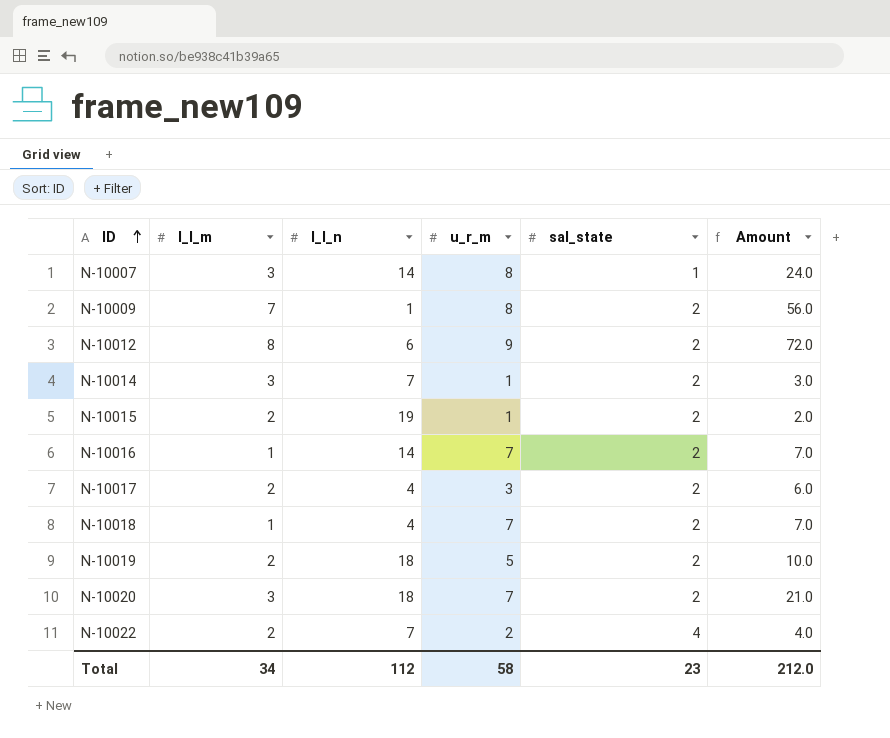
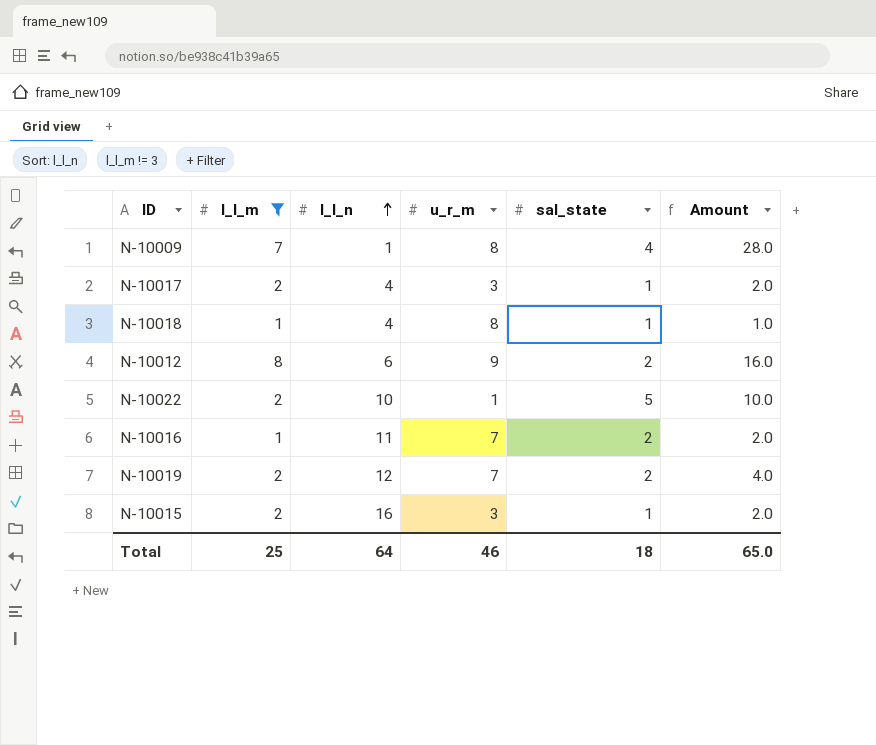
filter: none -> l_l_m != 3
row order: ID ascending -> l_l_n ascending
column Amount | formula: [l_l_m] * [u_r_m] -> [l_l_m] * [sal_state]
N-10009 | sal_state: 2 -> 4
N-10017 | sal_state: 2 -> 1
N-10018 | u_r_m: 7 -> 8
N-10018 | sal_state: 2 -> 1
N-10022 | l_l_n: 7 -> 10
N-10022 | u_r_m: 2 -> 1
N-10022 | sal_state: 4 -> 5
N-10016 | l_l_n: 14 -> 11
N-10019 | l_l_n: 18 -> 12
N-10019 | u_r_m: 5 -> 7
N-10015 | l_l_n: 19 -> 16
N-10015 | u_r_m: 1 -> 3
N-10015 | sal_state: 2 -> 1
Total | l_l_m: 34 -> 25
Total | l_l_n: 112 -> 64
Total | u_r_m: 58 -> 46
Total | sal_state: 23 -> 18
Total | Amount: 212.0 -> 65.0

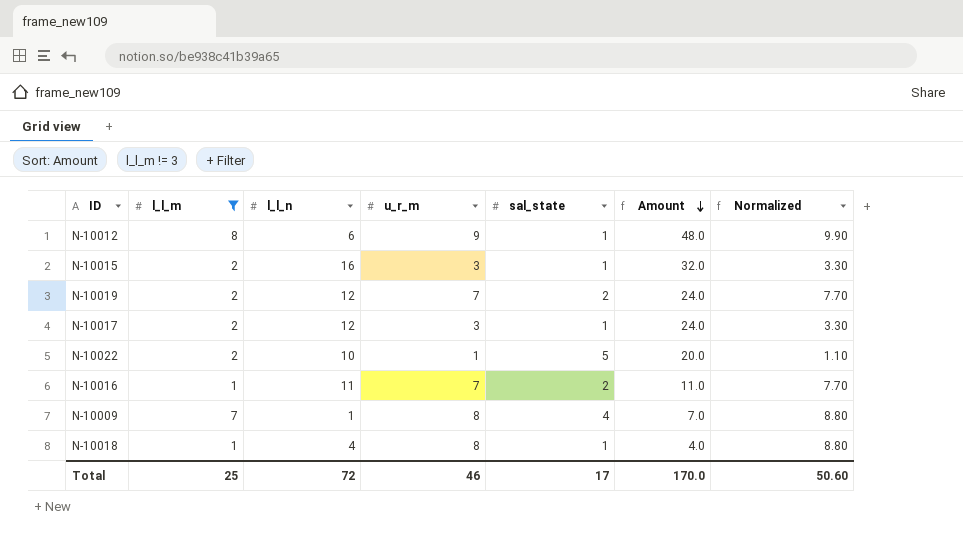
row order: l_l_n ascending -> Amount descending
column Amount | formula: [l_l_m] * [sal_state] -> [l_l_m] * [l_l_n]
column Normalized | formula: none -> [u_r_m] * 1.1
N-10012 | sal_state: 2 -> 1
N-10017 | l_l_n: 4 -> 12
Total | l_l_n: 64 -> 72
Total | sal_state: 18 -> 17
Total | Amount: 65.0 -> 170.0

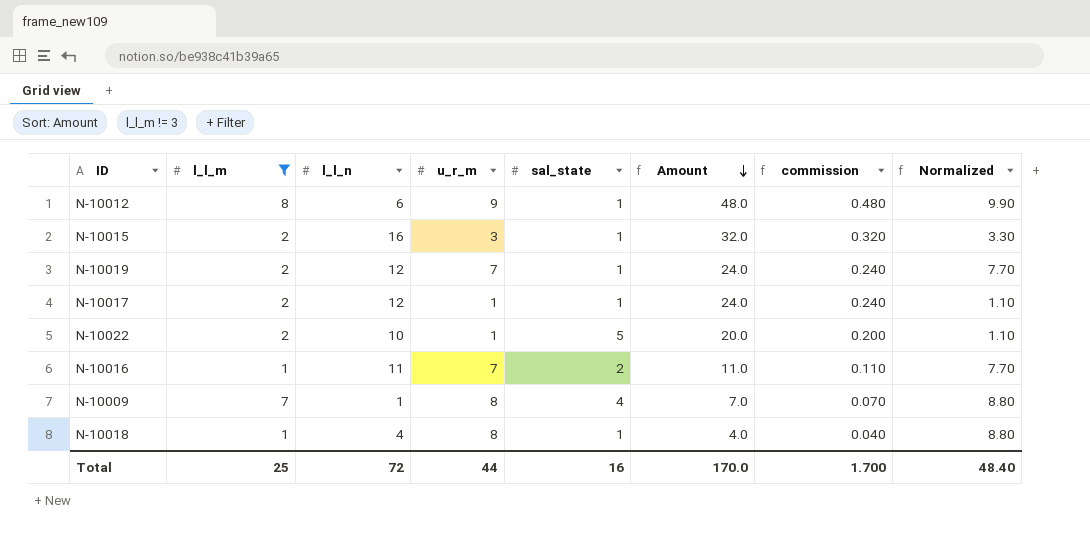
column commission | formula: none -> [Amount] * 0.01
N-10019 | sal_state: 2 -> 1
N-10017 | u_r_m: 3 -> 1
N-10017 | Normalized: 3.30 -> 1.10
Total | u_r_m: 46 -> 44
Total | sal_state: 17 -> 16
Total | Normalized: 50.60 -> 48.40

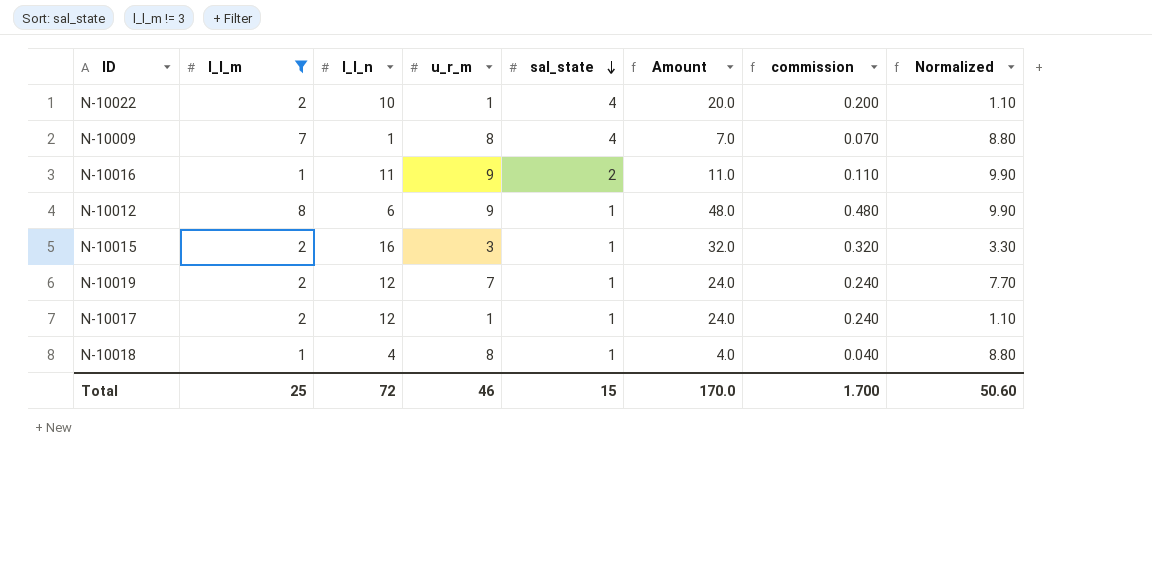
row order: Amount descending -> sal_state descending
N-10022 | sal_state: 5 -> 4
N-10016 | u_r_m: 7 -> 9
N-10016 | Normalized: 7.70 -> 9.90
Total | u_r_m: 44 -> 46
Total | sal_state: 16 -> 15
Total | Normalized: 48.40 -> 50.60

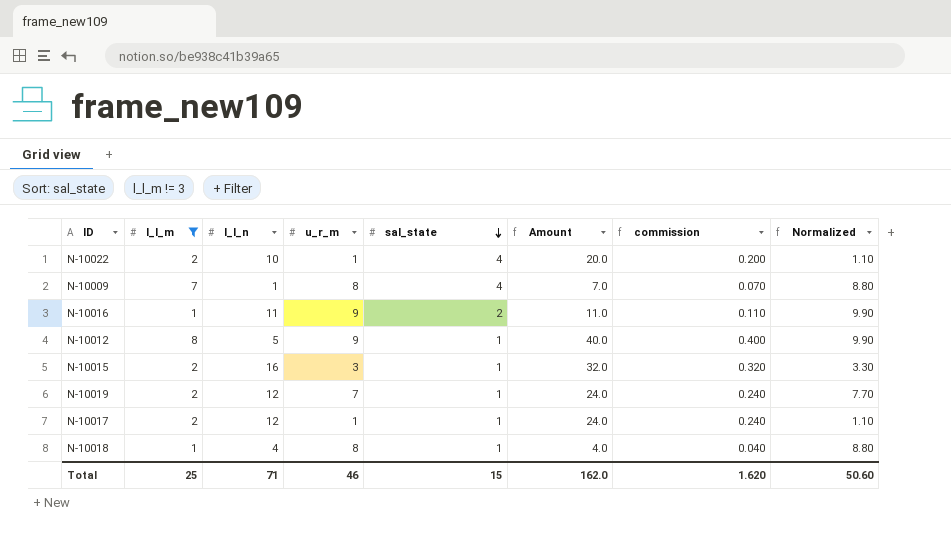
N-10012 | l_l_n: 6 -> 5
N-10012 | Amount: 48.0 -> 40.0
N-10012 | commission: 0.480 -> 0.400
Total | l_l_n: 72 -> 71
Total | Amount: 170.0 -> 162.0
Total | commission: 1.700 -> 1.620

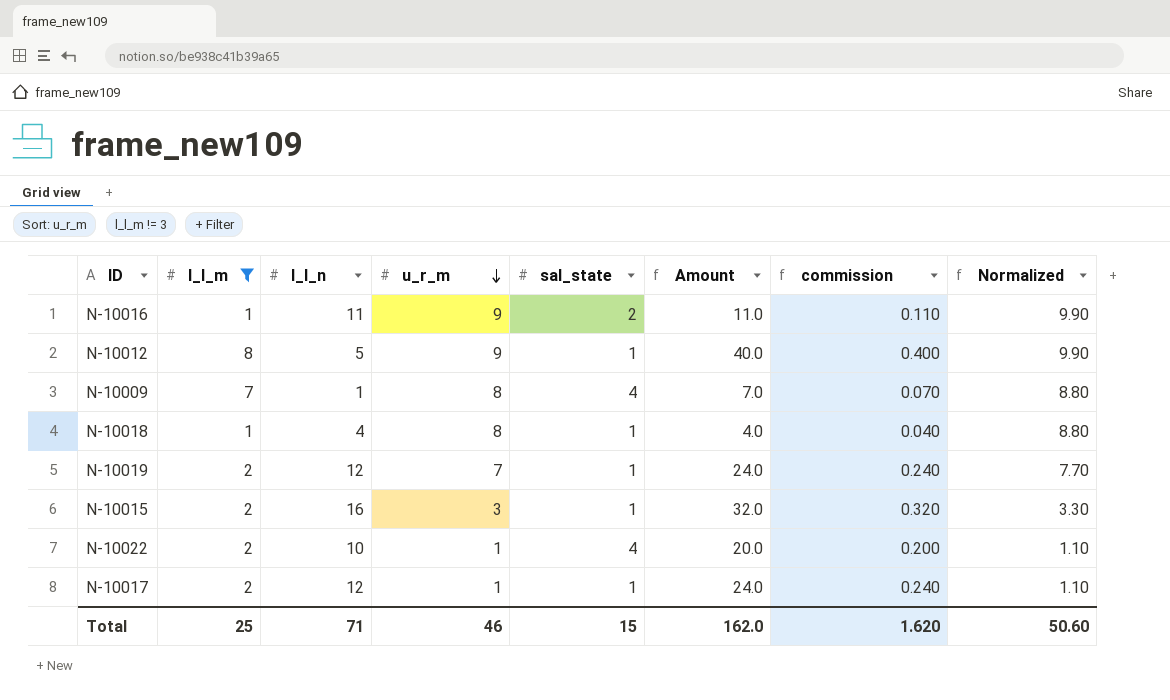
row order: sal_state descending -> u_r_m descending

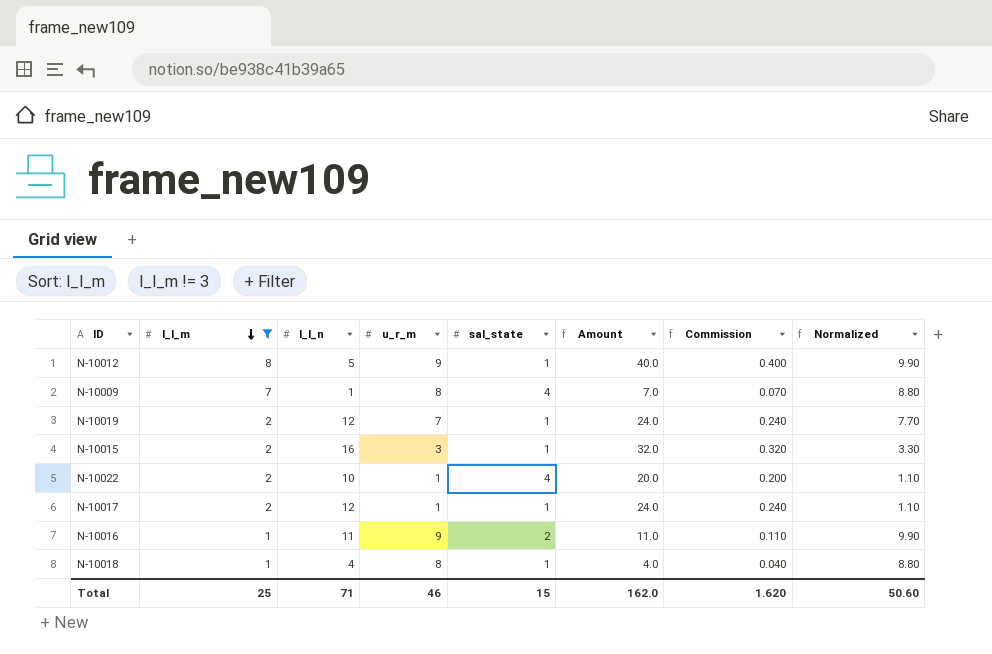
row order: u_r_m descending -> l_l_m descending
column name: commission -> Commission

